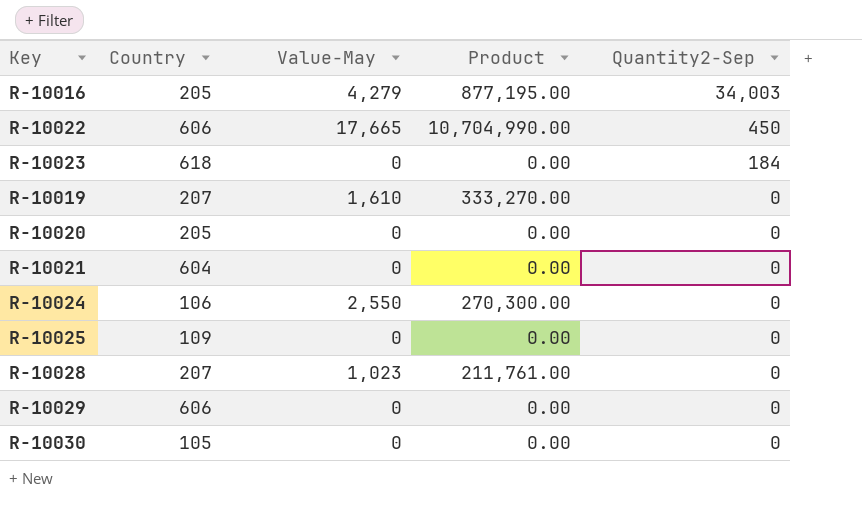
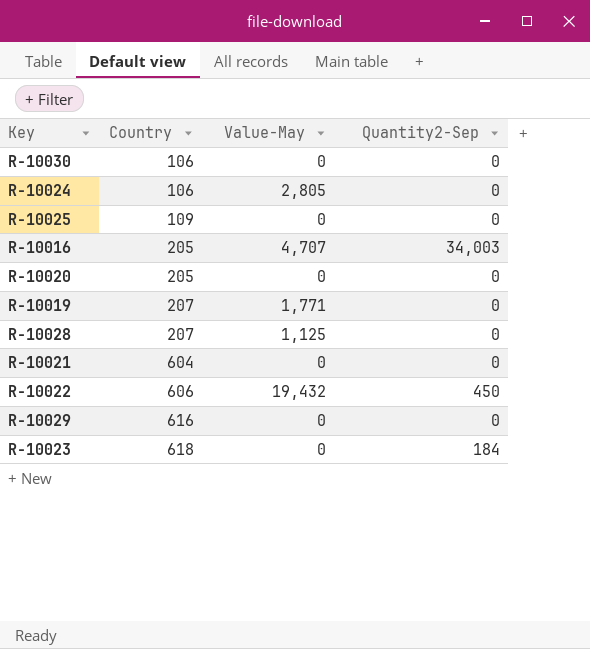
row order: Quantity2-Sep descending -> Country ascending
column Product | formula: [Country] * [Value-May] -> none
R-10030 | Country: 105 -> 106
R-10024 | Value-May: 2,550 -> 2,805
R-10016 | Value-May: 4,279 -> 4,707
R-10019 | Value-May: 1,610 -> 1,771
R-10028 | Value-May: 1,023 -> 1,125
R-10022 | Value-May: 17,665 -> 19,432
R-10029 | Country: 606 -> 616

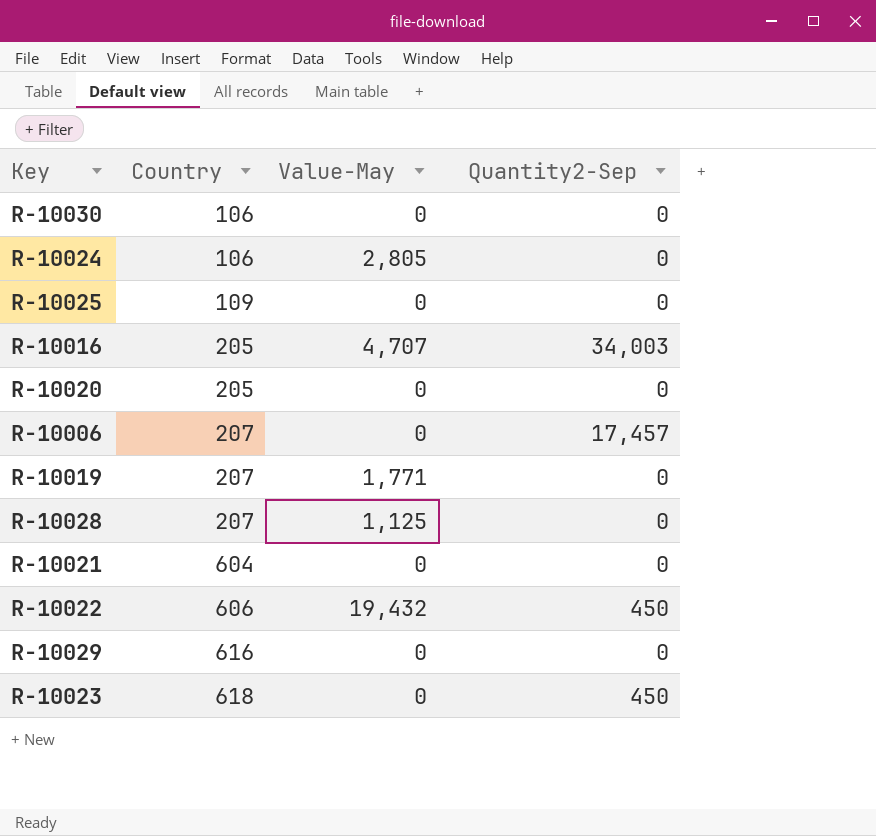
row R-10006: none -> 207 | 0 | 17,457
R-10023 | Quantity2-Sep: 184 -> 450

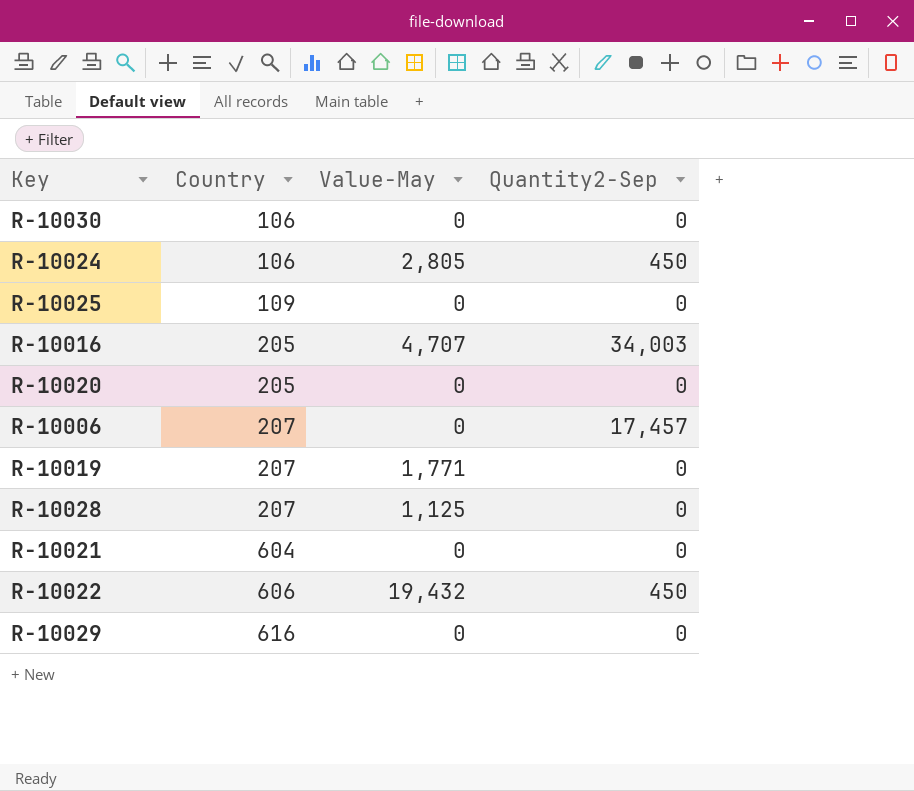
row R-10023: 618 | 0 | 450 -> none
R-10024 | Quantity2-Sep: 0 -> 450

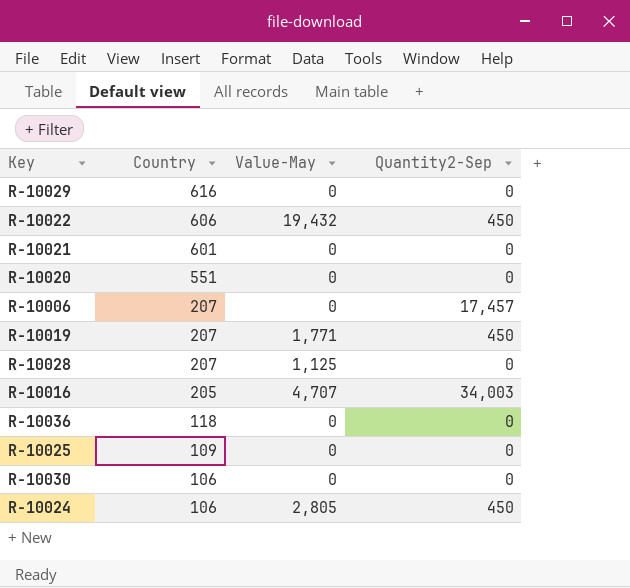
row order: Country ascending -> Country descending
R-10021 | Country: 604 -> 601
R-10020 | Country: 205 -> 551
R-10019 | Quantity2-Sep: 0 -> 450
row R-10036: none -> 118 | 0 | 0

